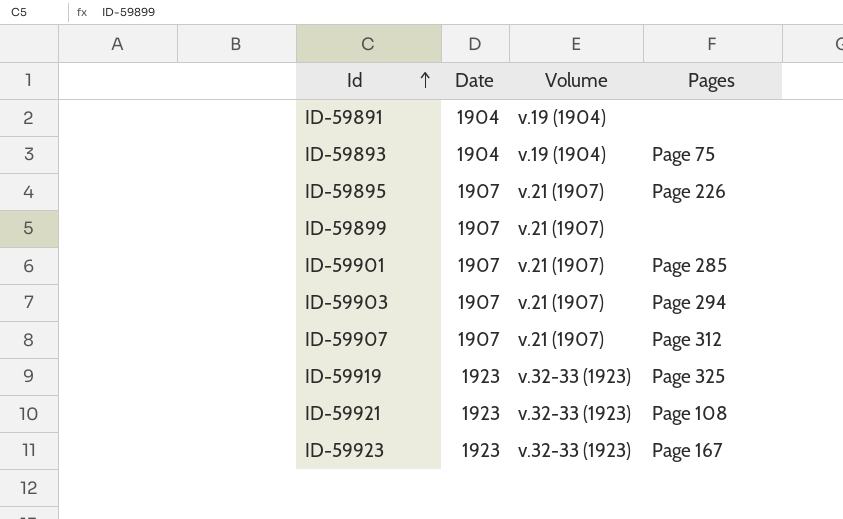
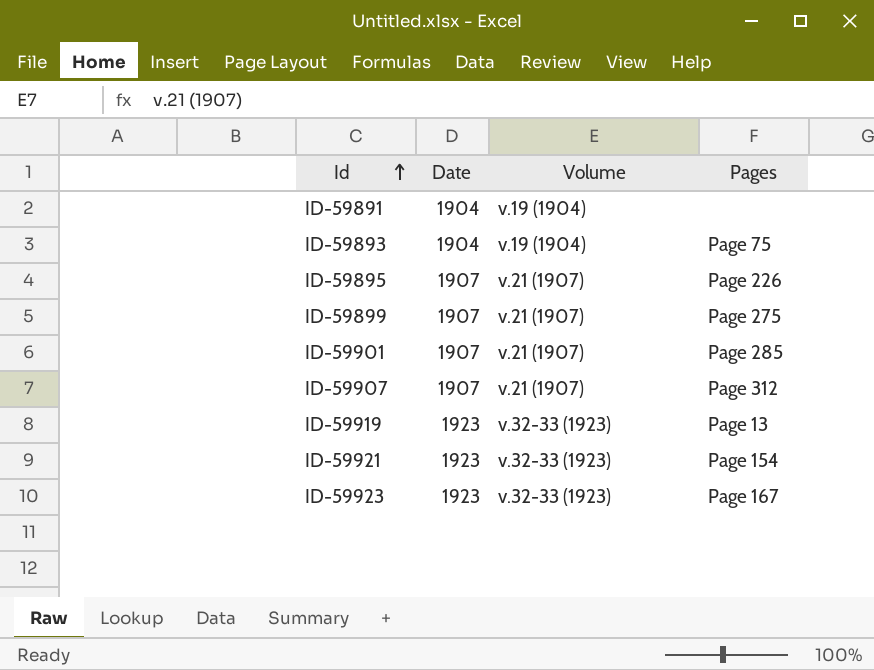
row ID-59903: 1907 | v.21 (1907) | Page 294 -> none
ID-59899 | Pages: none -> Page 275
ID-59919 | Pages: Page 325 -> Page 13
ID-59921 | Pages: Page 108 -> Page 154

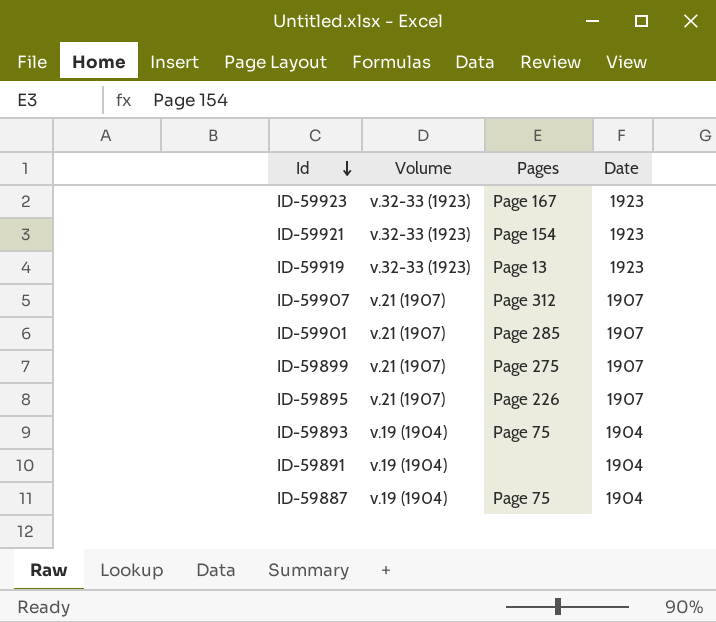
row order: Id ascending -> Id descending
column Date | position: 2 -> 4
row ID-59887: none -> v.19 (1904) | Page 75 | 1904

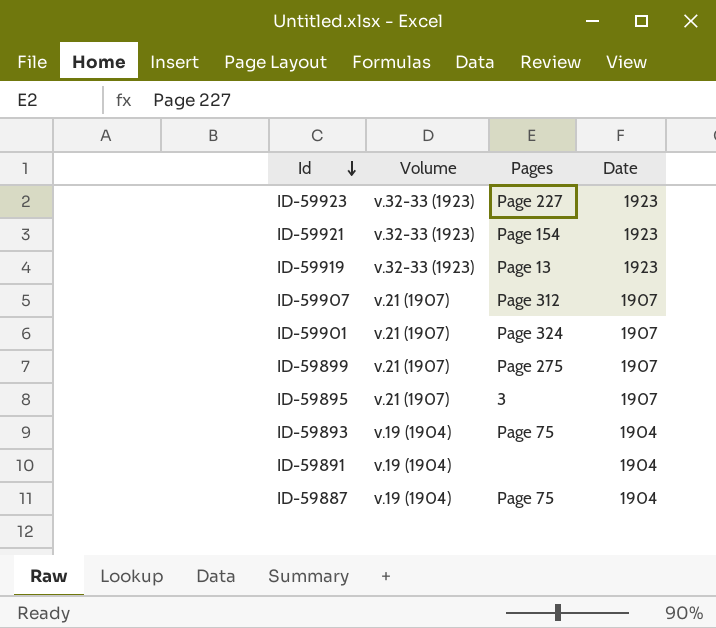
ID-59923 | Pages: Page 167 -> Page 227
ID-59901 | Pages: Page 285 -> Page 324
ID-59895 | Pages: Page 226 -> 3

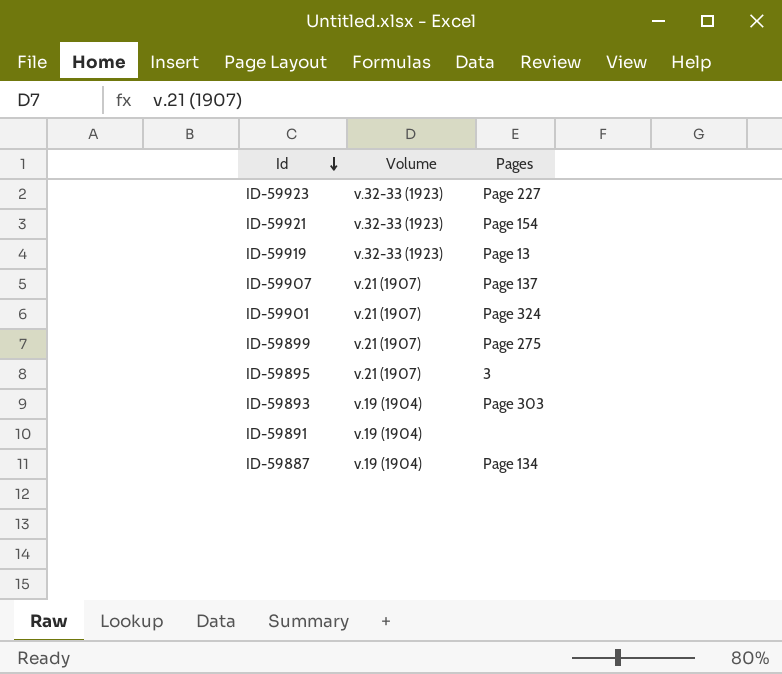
column Date | position: 4 -> none
ID-59907 | Pages: Page 312 -> Page 137
ID-59893 | Pages: Page 75 -> Page 303
ID-59887 | Pages: Page 75 -> Page 134

